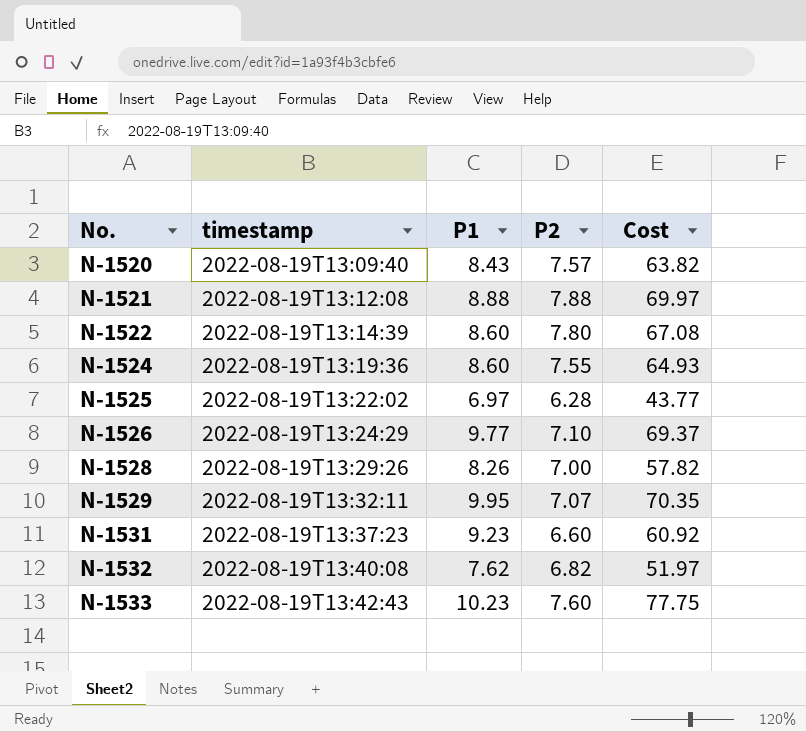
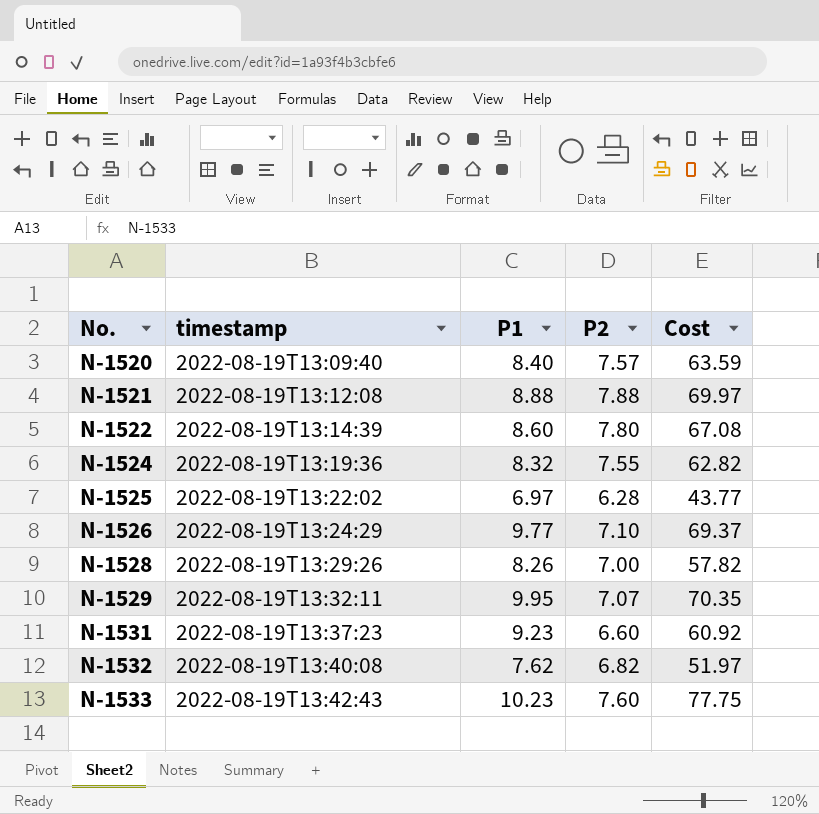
N-1520 | P1: 8.43 -> 8.40
N-1520 | Cost: 63.82 -> 63.59
N-1524 | P1: 8.60 -> 8.32
N-1524 | Cost: 64.93 -> 62.82

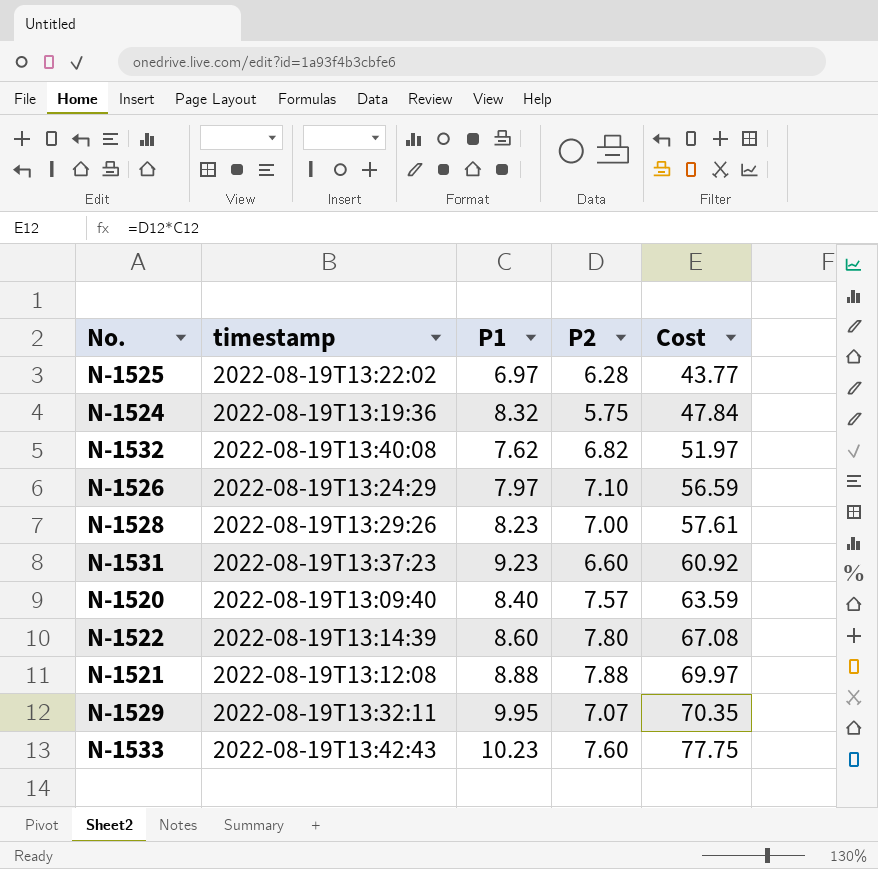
row order: No. ascending -> Cost ascending
N-1524 | P2: 7.55 -> 5.75
N-1524 | Cost: 62.82 -> 47.84
N-1526 | P1: 9.77 -> 7.97
N-1526 | Cost: 69.37 -> 56.59
N-1528 | P1: 8.26 -> 8.23
N-1528 | Cost: 57.82 -> 57.61

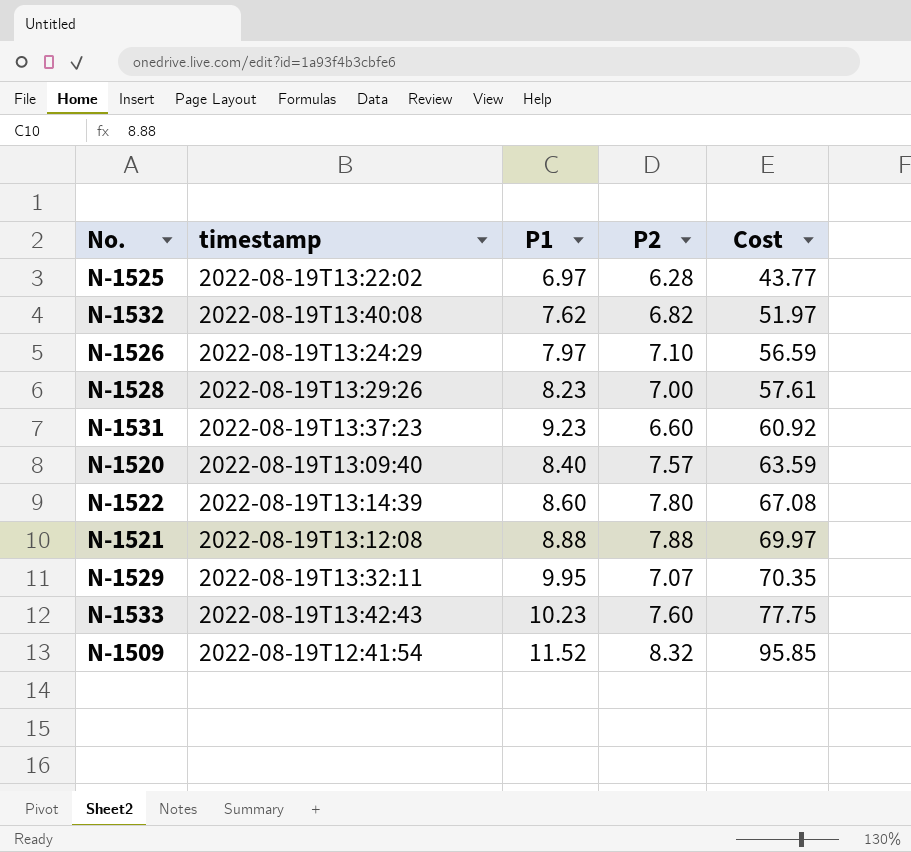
row N-1524: 2022-08-19T13:19:36 | 8.32 | 5.75 | 47.84 -> none
row N-1509: none -> 2022-08-19T12:41:54 | 11.52 | 8.32 | 95.85

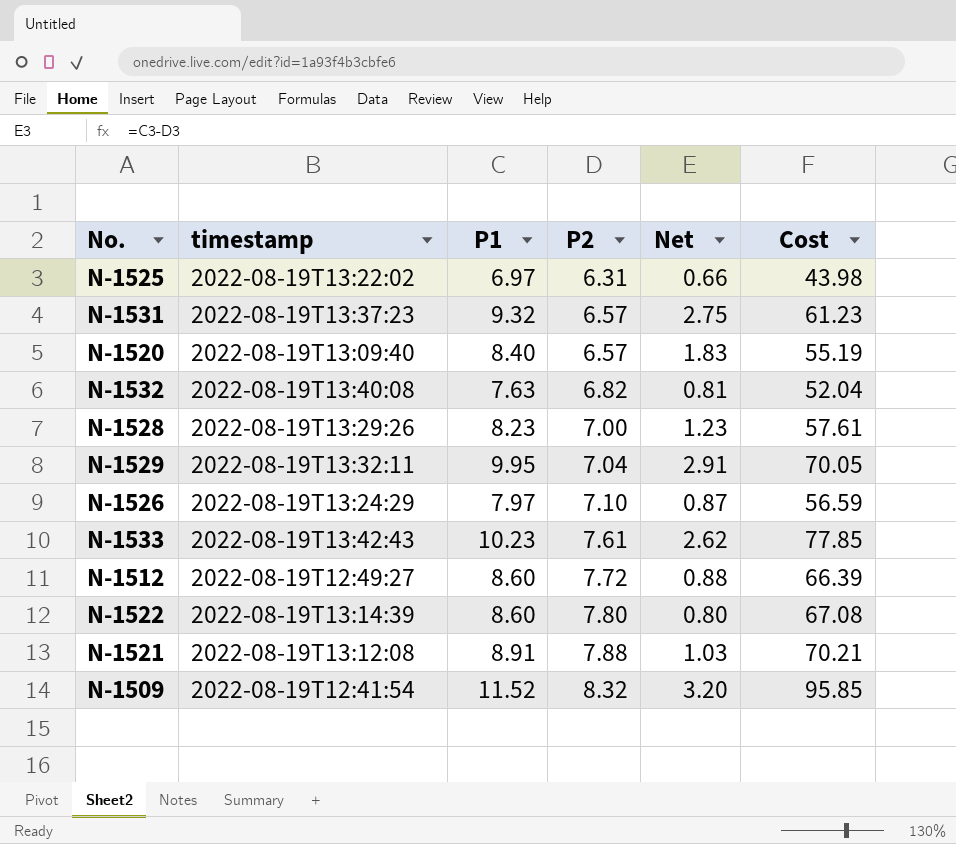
row order: Cost ascending -> P2 ascending
column Net | formula: none -> [P1] - [P2]
N-1525 | P2: 6.28 -> 6.31
N-1525 | Cost: 43.77 -> 43.98
N-1531 | P1: 9.23 -> 9.32
N-1531 | P2: 6.60 -> 6.57
N-1531 | Cost: 60.92 -> 61.23
N-1520 | P2: 7.57 -> 6.57
N-1520 | Cost: 63.59 -> 55.19
N-1532 | P1: 7.62 -> 7.63
N-1532 | Cost: 51.97 -> 52.04
N-1529 | P2: 7.07 -> 7.04
N-1529 | Cost: 70.35 -> 70.05
N-1533 | P2: 7.60 -> 7.61
N-1533 | Cost: 77.75 -> 77.85
row N-1512: none -> 2022-08-19T12:49:27 | 8.60 | 7.72 | 0.88 | 66.39
N-1521 | P1: 8.88 -> 8.91
N-1521 | Cost: 69.97 -> 70.21

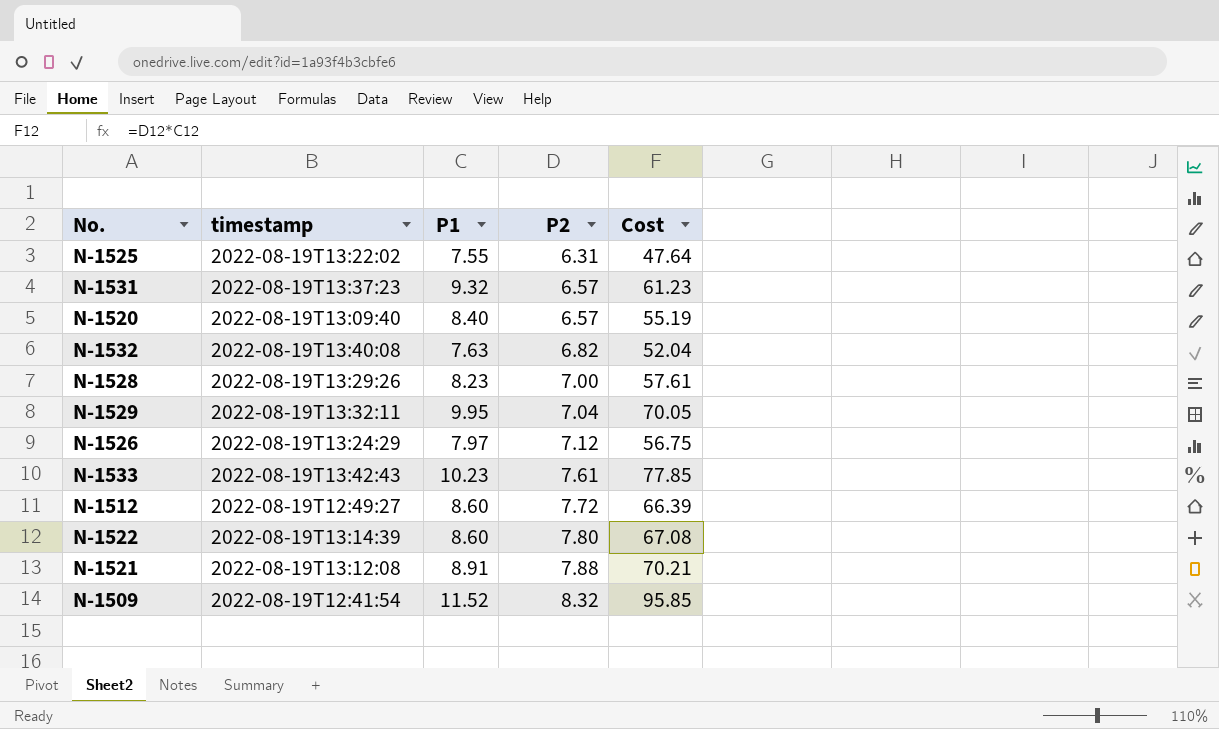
column Net | formula: [P1] - [P2] -> none
N-1525 | P1: 6.97 -> 7.55
N-1525 | Cost: 43.98 -> 47.64
N-1526 | P2: 7.10 -> 7.12
N-1526 | Cost: 56.59 -> 56.75

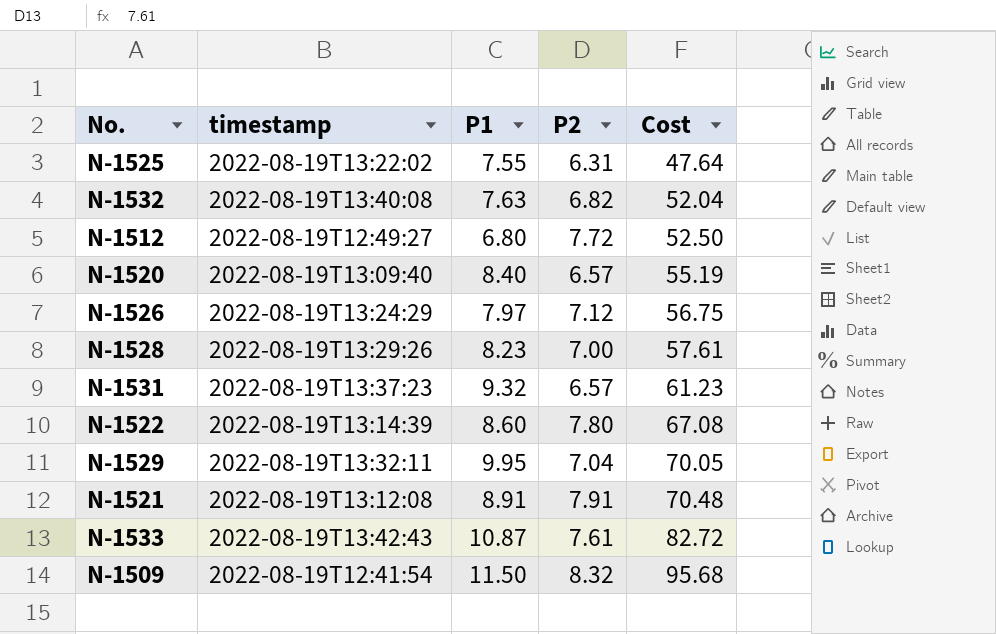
row order: P2 ascending -> Cost ascending
N-1512 | P1: 8.60 -> 6.80
N-1512 | Cost: 66.39 -> 52.50
N-1521 | P2: 7.88 -> 7.91
N-1521 | Cost: 70.21 -> 70.48
N-1533 | P1: 10.23 -> 10.87
N-1533 | Cost: 77.85 -> 82.72
N-1509 | P1: 11.52 -> 11.50
N-1509 | Cost: 95.85 -> 95.68

